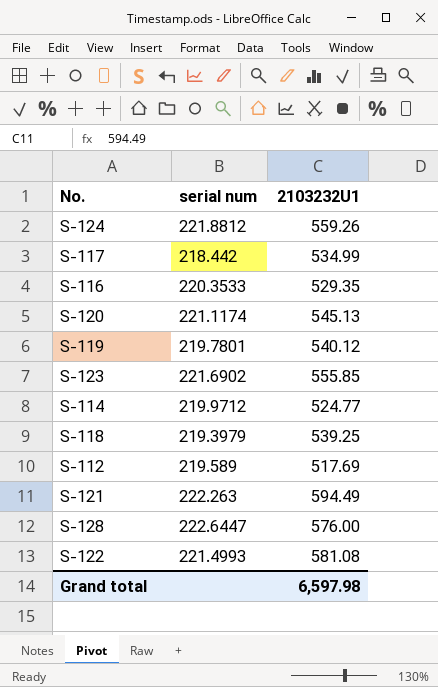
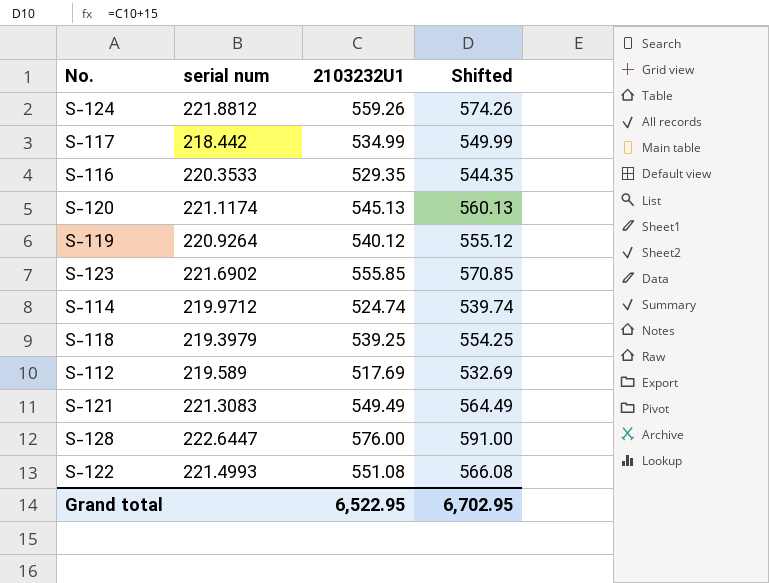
column Shifted | formula: none -> [2103232U1] + 15
S-119 | serial num: 219.7801 -> 220.9264
S-114 | 2103232U1: 524.77 -> 524.74
S-121 | serial num: 222.263 -> 221.3083
S-121 | 2103232U1: 594.49 -> 549.49
S-122 | 2103232U1: 581.08 -> 551.08
Grand total | 2103232U1: 6,597.98 -> 6,522.95

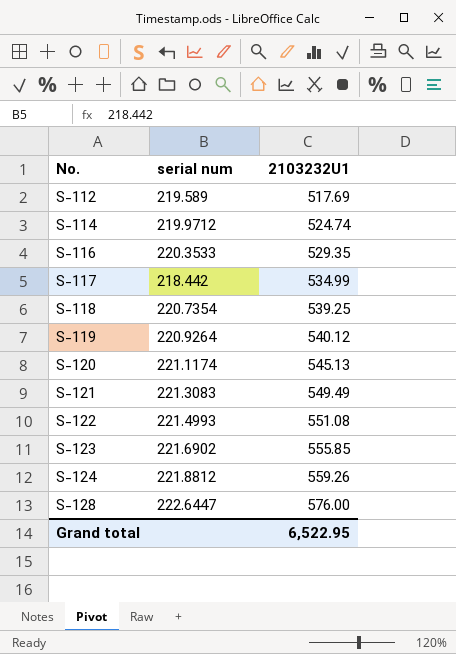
row order: none -> No. ascending
column Shifted | formula: [2103232U1] + 15 -> none
S-118 | serial num: 219.3979 -> 220.7354

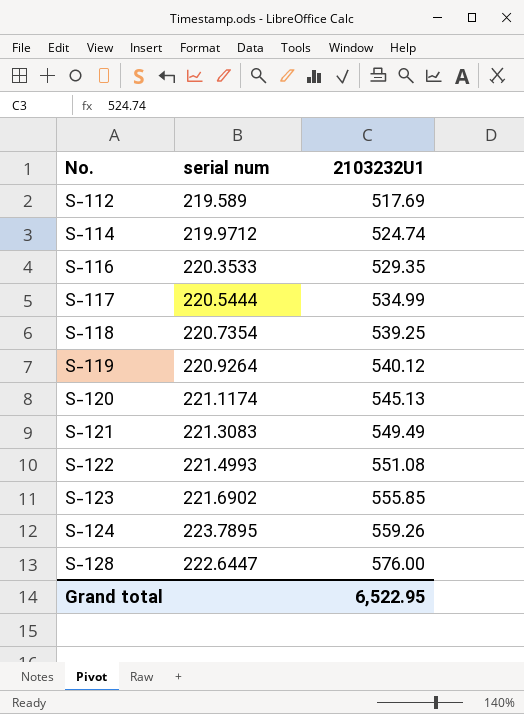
S-117 | serial num: 218.442 -> 220.5444
S-124 | serial num: 221.8812 -> 223.7895

